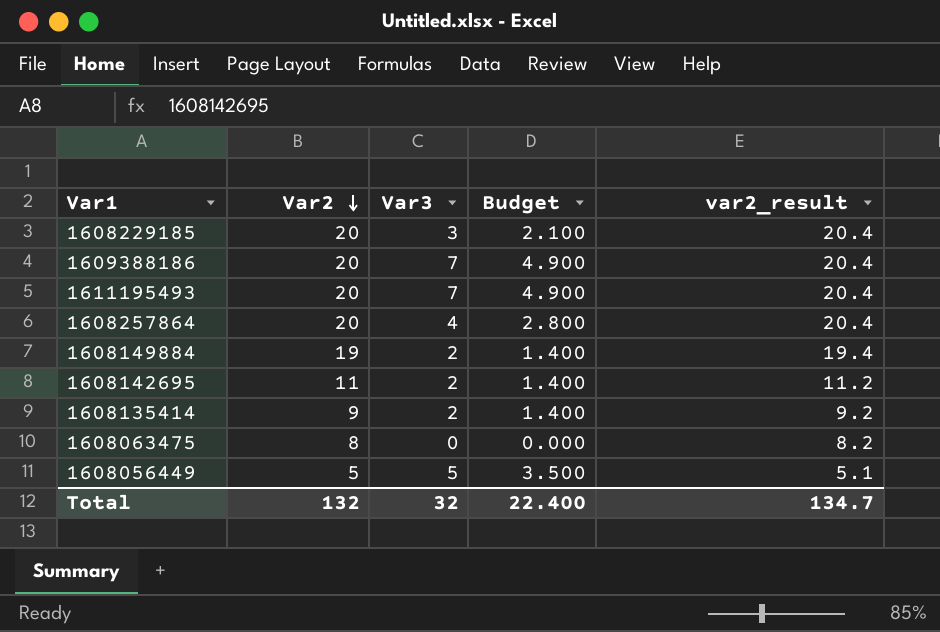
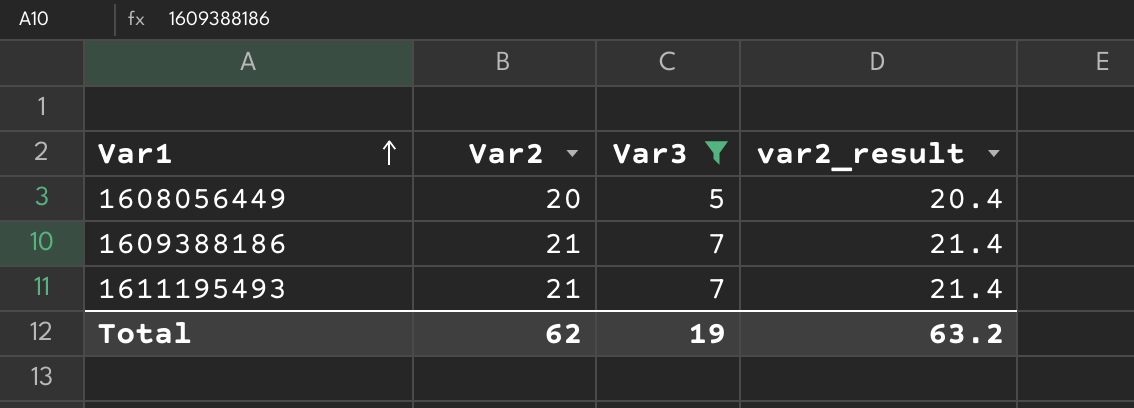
filter: none -> Var3 >= 5
row order: Var2 descending -> Var1 ascending
column Budget | formula: [Var3] * 0.7 -> none
1608056449 | Var2: 5 -> 20
1608056449 | var2_result: 5.1 -> 20.4
1609388186 | Var2: 20 -> 21
1609388186 | var2_result: 20.4 -> 21.4
1611195493 | Var2: 20 -> 21
1611195493 | var2_result: 20.4 -> 21.4
Total | Var2: 132 -> 62
Total | Var3: 32 -> 19
Total | var2_result: 134.7 -> 63.2

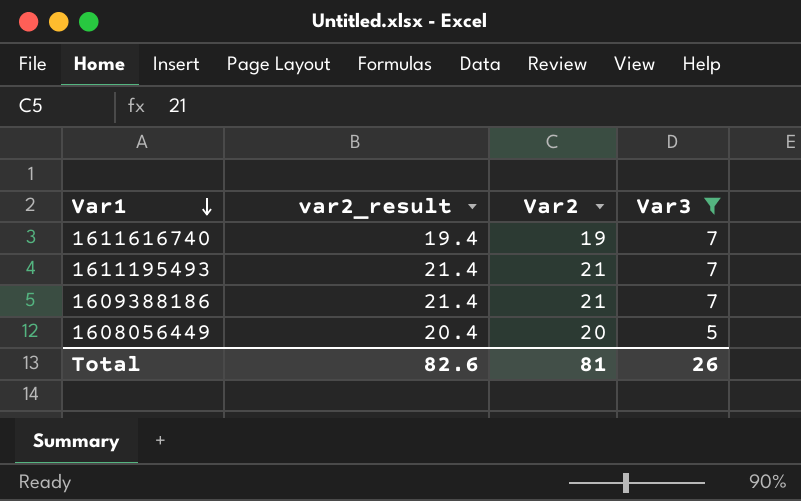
row order: Var1 ascending -> Var1 descending
column var2_result | position: 4 -> 2
row 1611616740: none -> 19.4 | 19 | 7
Total | var2_result: 63.2 -> 82.6
Total | Var2: 62 -> 81
Total | Var3: 19 -> 26

